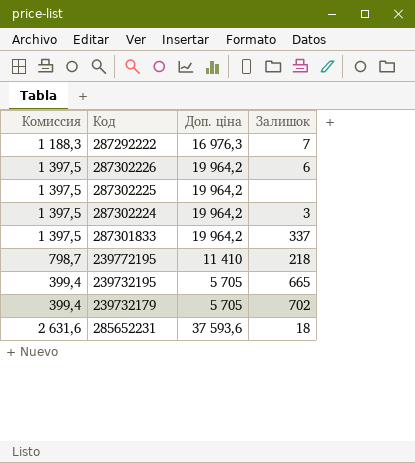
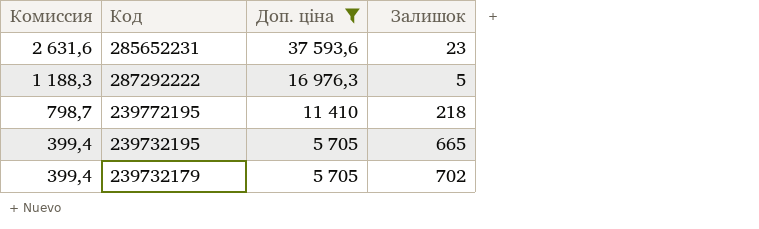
filter: none -> Доп. ціна != 19 964,2
row order: none -> Комиссия descending
285652231 | Залишок: 18 -> 23
287292222 | Залишок: 7 -> 5

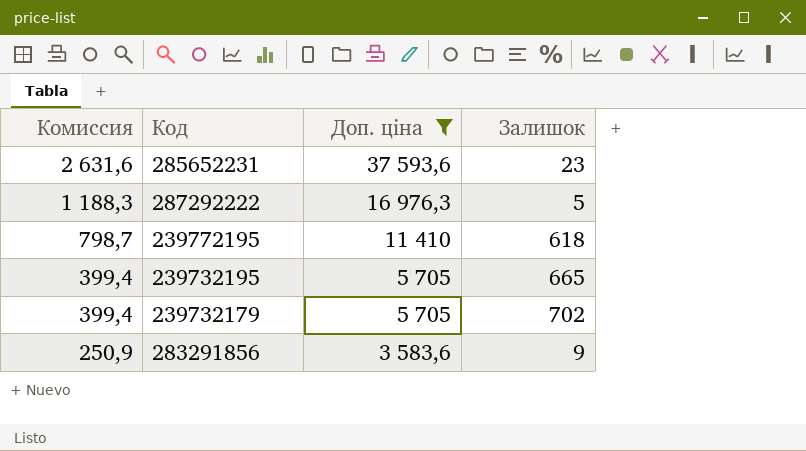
239772195 | Залишок: 218 -> 618
row 283291856: none -> 250,9 | 3 583,6 | 9

